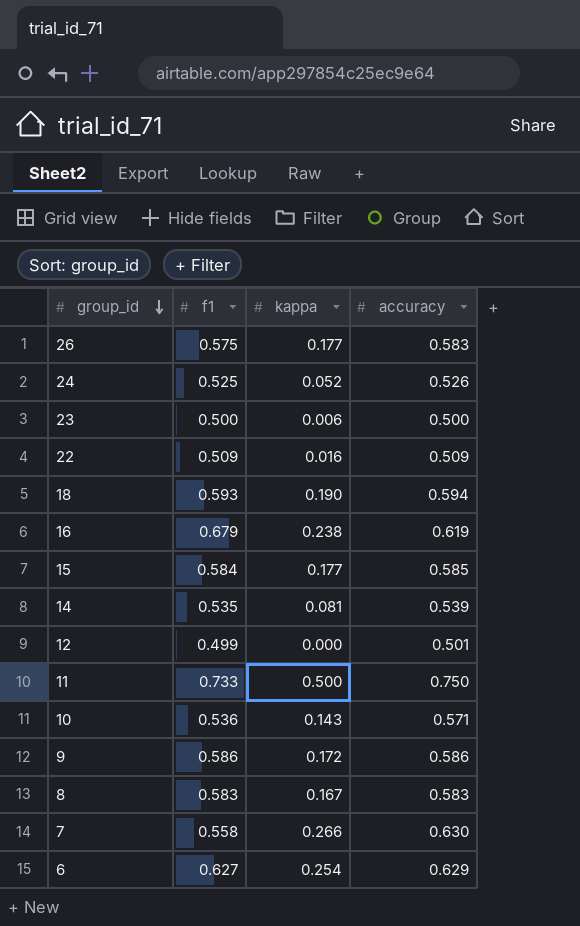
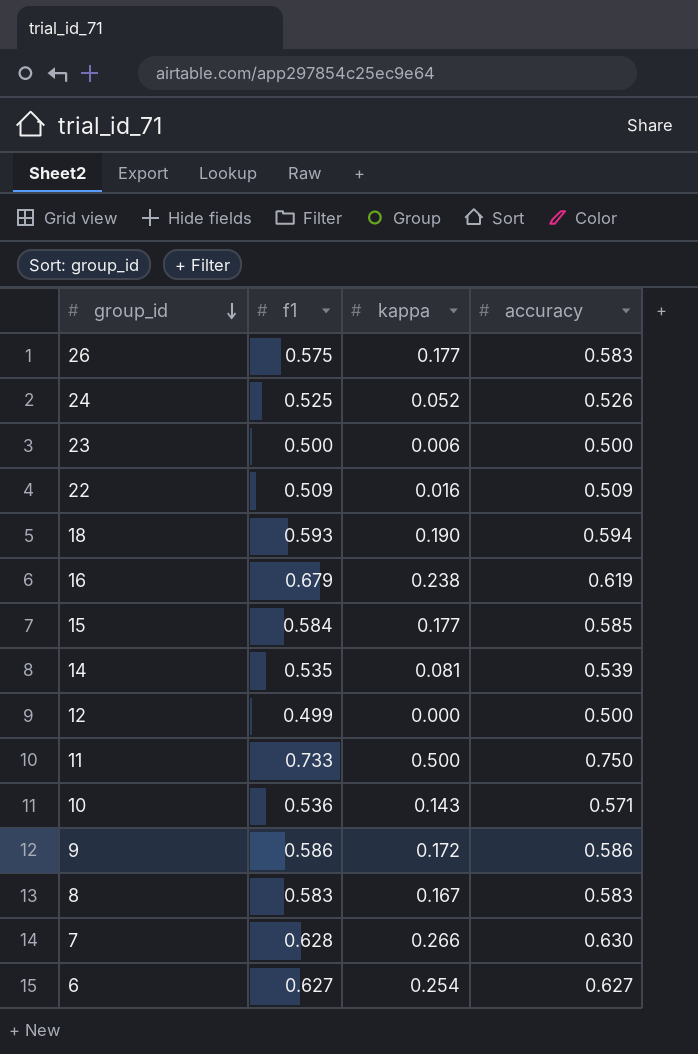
12 | accuracy: 0.501 -> 0.500
7 | f1: 0.558 -> 0.628
6 | accuracy: 0.629 -> 0.627

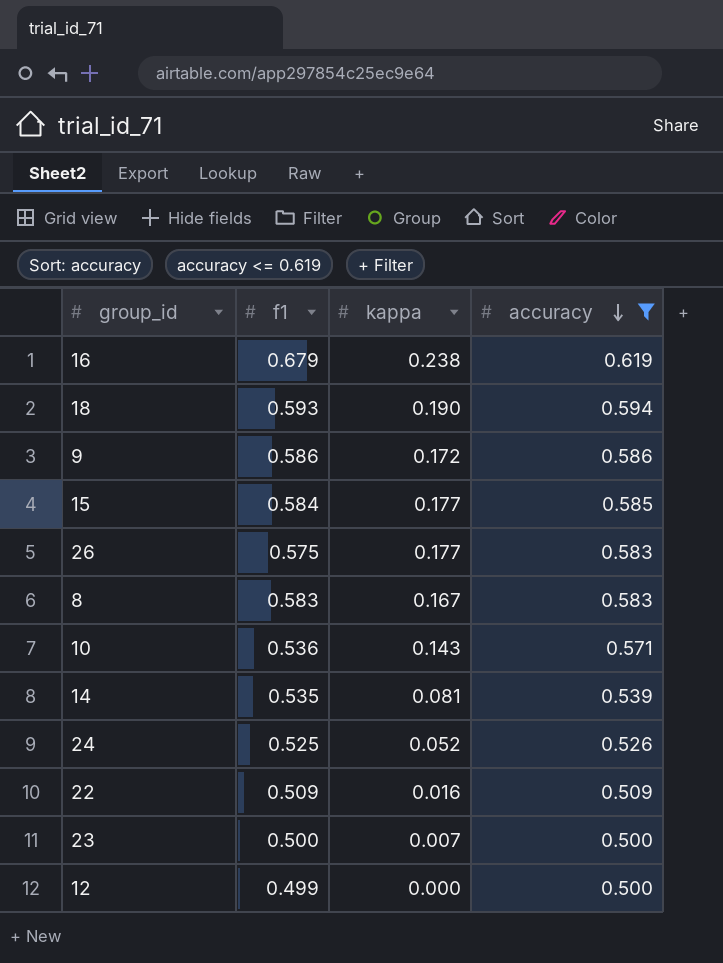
filter: none -> accuracy <= 0.619
row order: group_id descending -> accuracy descending
23 | kappa: 0.006 -> 0.007

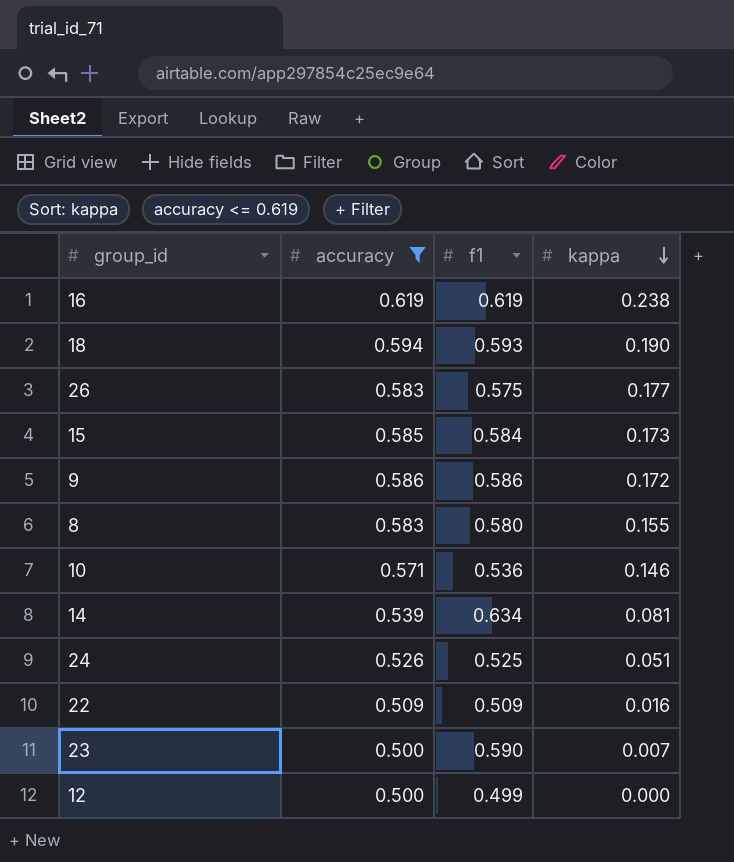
row order: accuracy descending -> kappa descending
column accuracy | position: 4 -> 2
16 | f1: 0.679 -> 0.619
15 | kappa: 0.177 -> 0.173
8 | f1: 0.583 -> 0.580
8 | kappa: 0.167 -> 0.155
10 | kappa: 0.143 -> 0.146
14 | f1: 0.535 -> 0.634
24 | kappa: 0.052 -> 0.051
23 | f1: 0.500 -> 0.590

